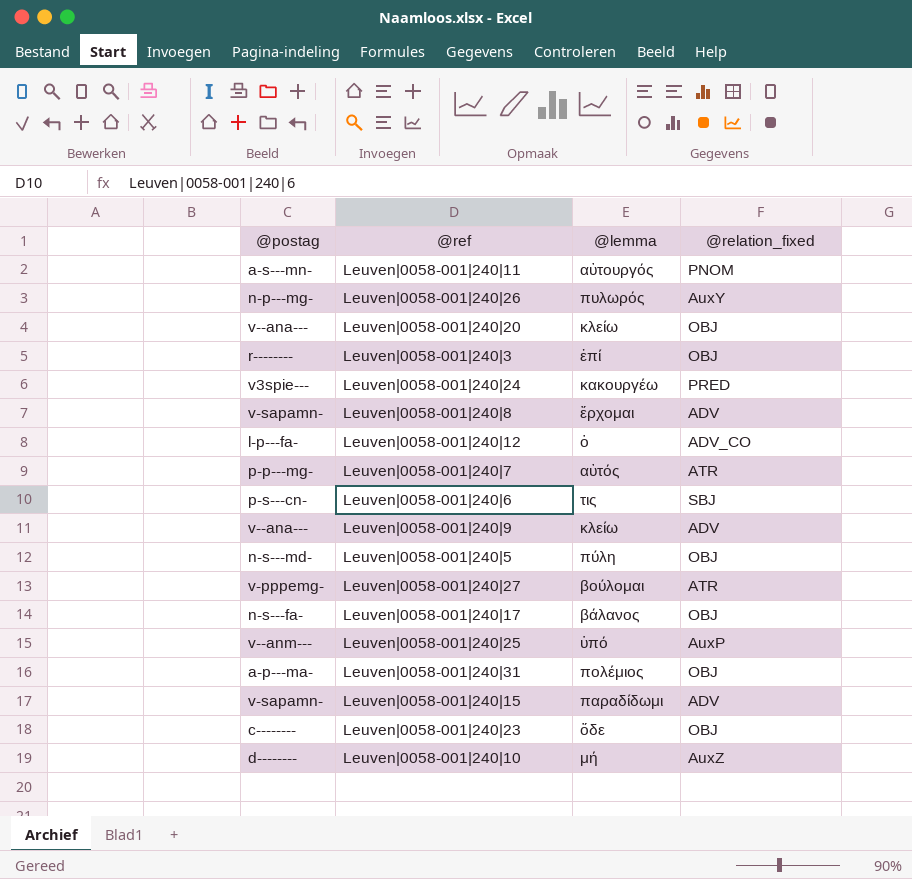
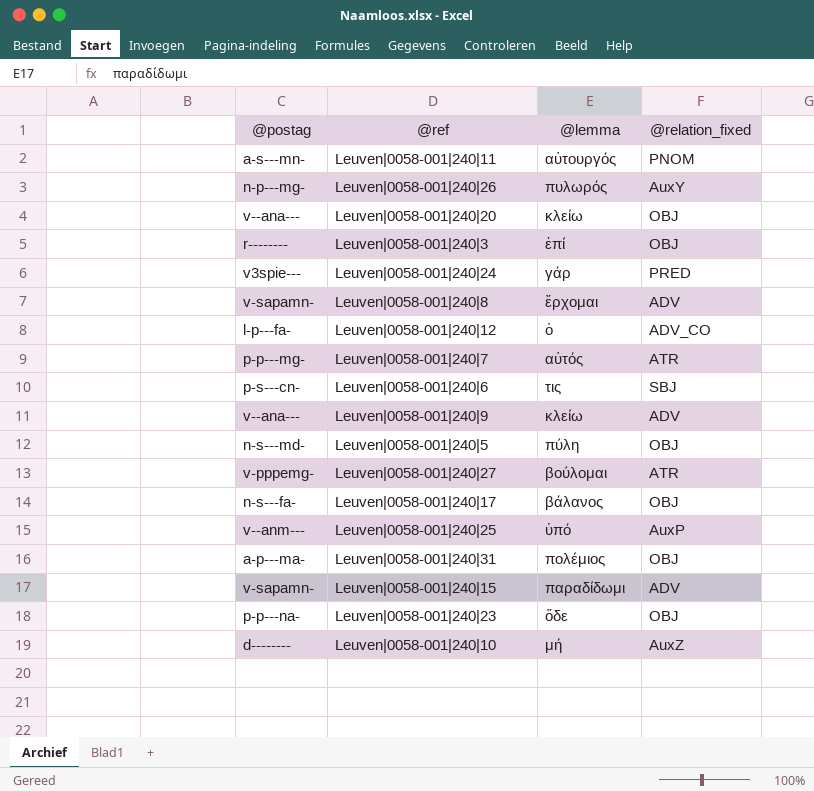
Leuven|0058-001|240|24 | @lemma: κακουργέω -> γάρ
Leuven|0058-001|240|23 | @postag: c-------- -> p-p---na-

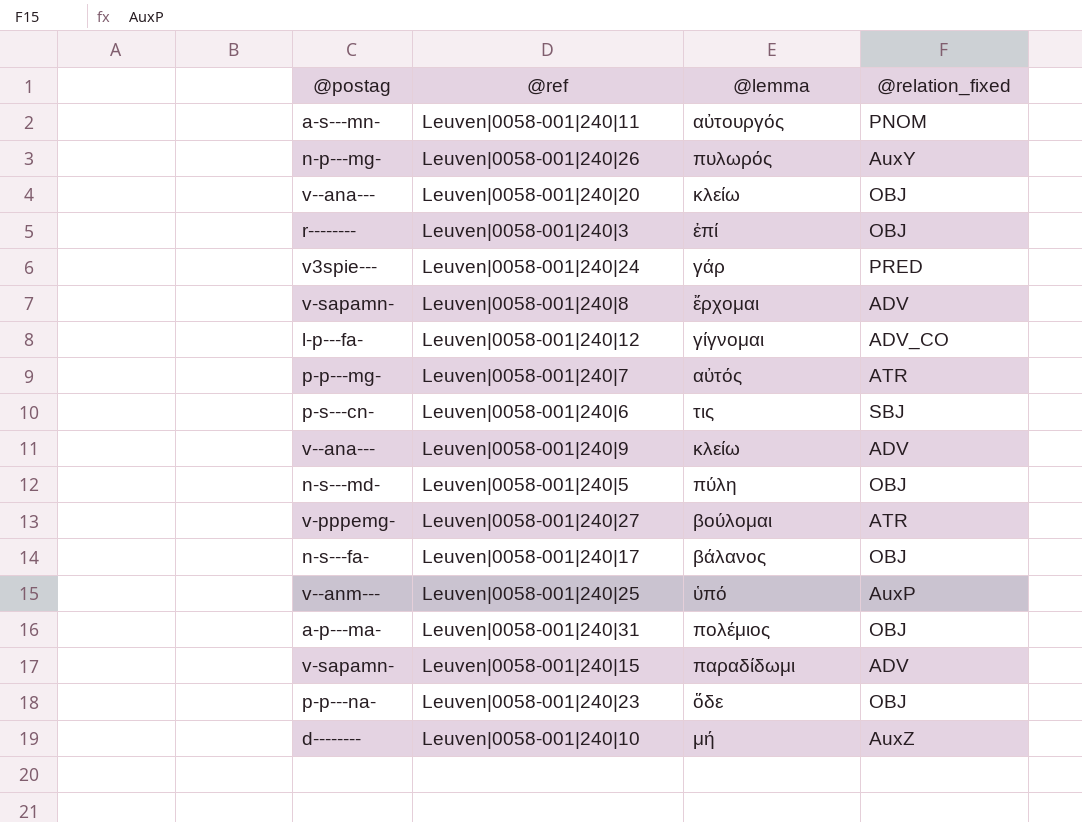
Leuven|0058-001|240|12 | @lemma: ὁ -> γίγνομαι

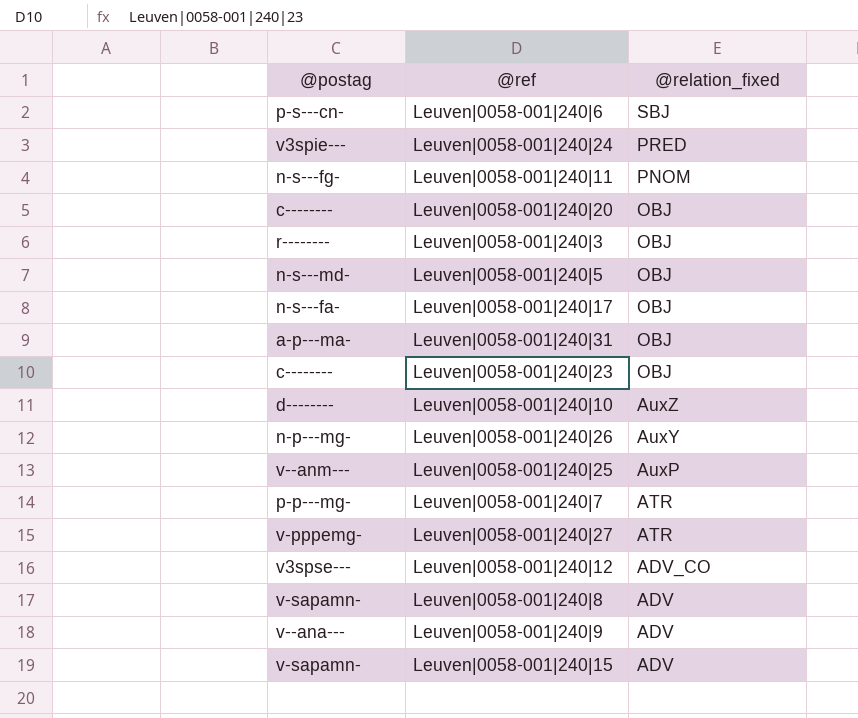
row order: none -> @relation_fixed descending
column @lemma | position: 3 -> none
Leuven|0058-001|240|11 | @postag: a-s---mn- -> n-s---fg-
Leuven|0058-001|240|20 | @postag: v--ana--- -> c--------
Leuven|0058-001|240|23 | @postag: p-p---na- -> c--------
Leuven|0058-001|240|12 | @postag: l-p---fa- -> v3spse---

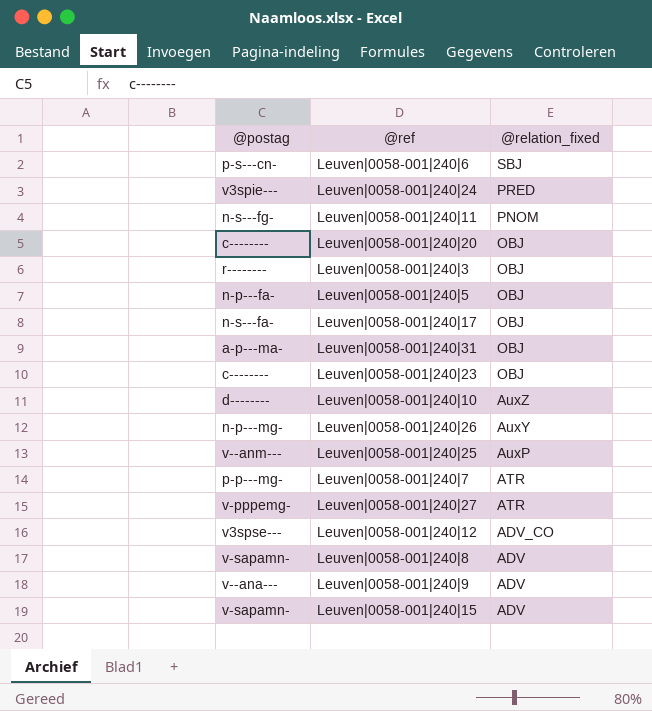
Leuven|0058-001|240|5 | @postag: n-s---md- -> n-p---fa-

